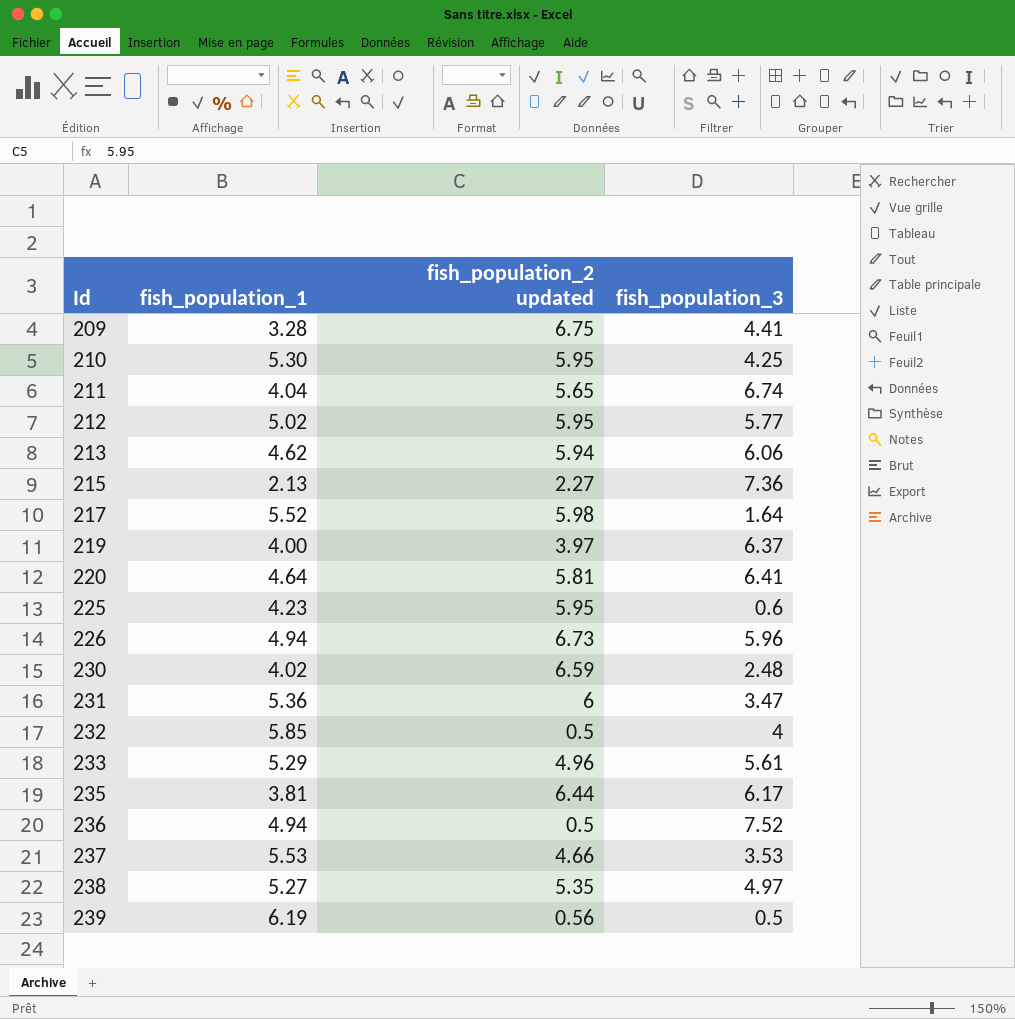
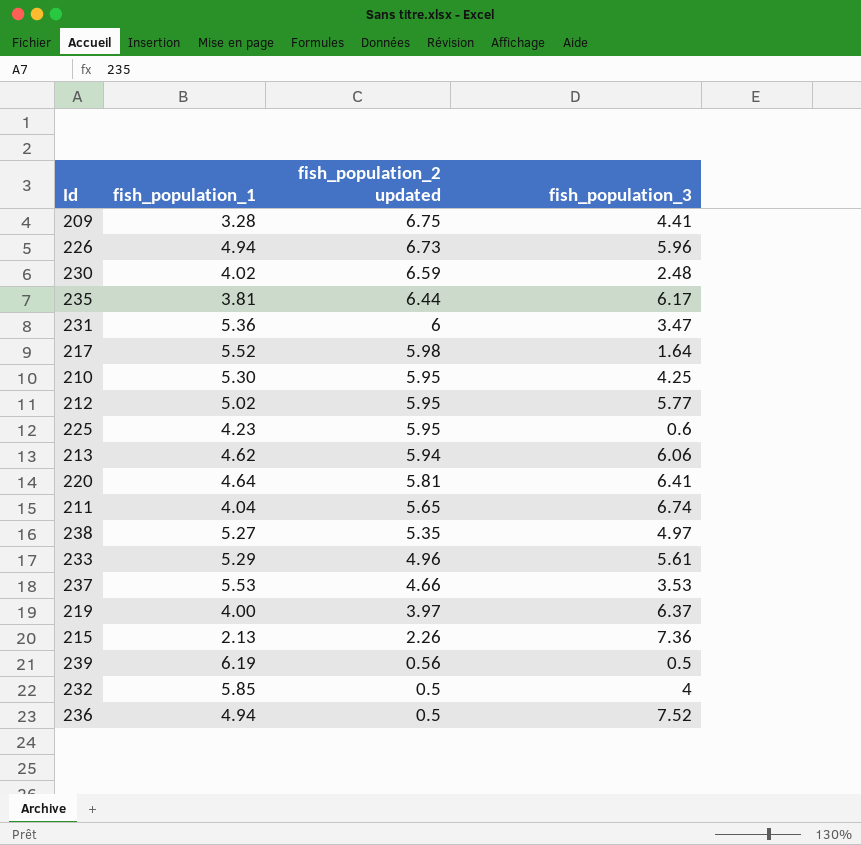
row order: Id ascending -> fish_population_2 updated descending
215 | fish_population_2 updated: 2.27 -> 2.26

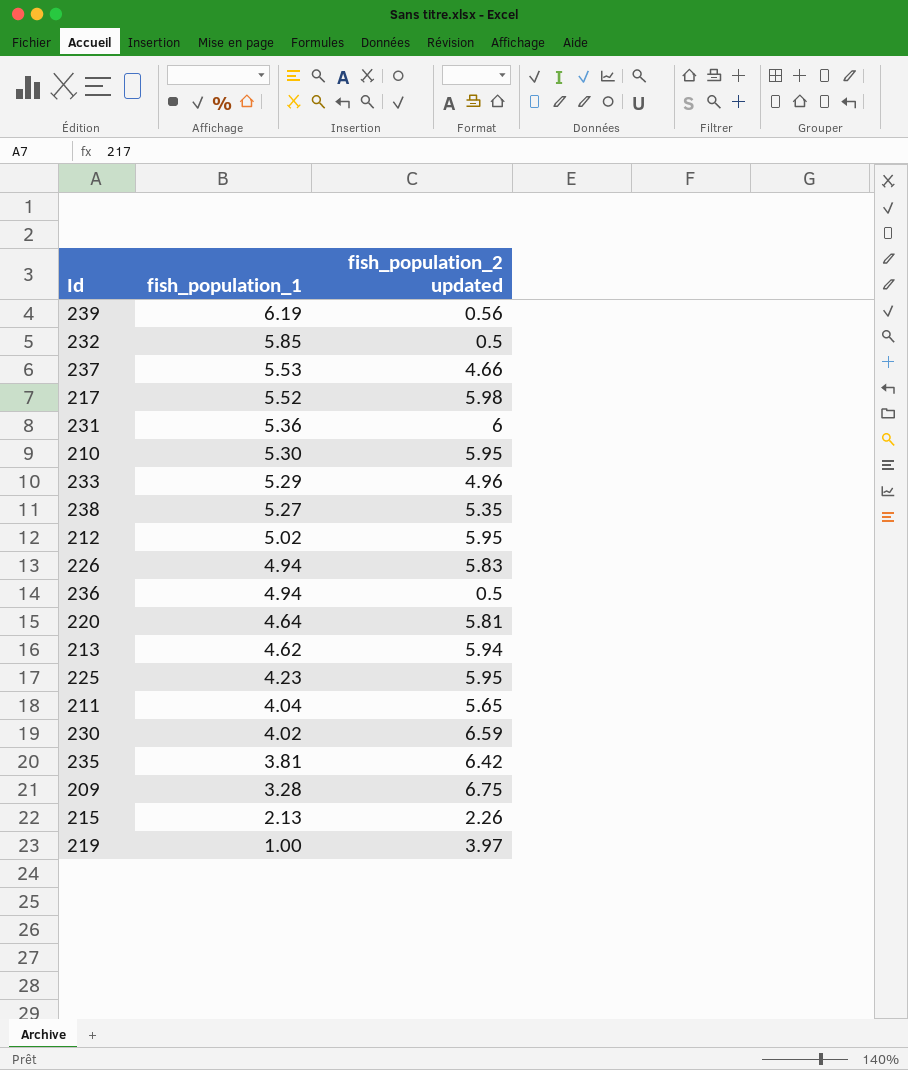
row order: fish_population_2 updated descending -> fish_population_1 descending
column fish_population_3 | position: 4 -> none
226 | fish_population_2 updated: 6.73 -> 5.83
235 | fish_population_2 updated: 6.44 -> 6.42
219 | fish_population_1: 4.00 -> 1.00

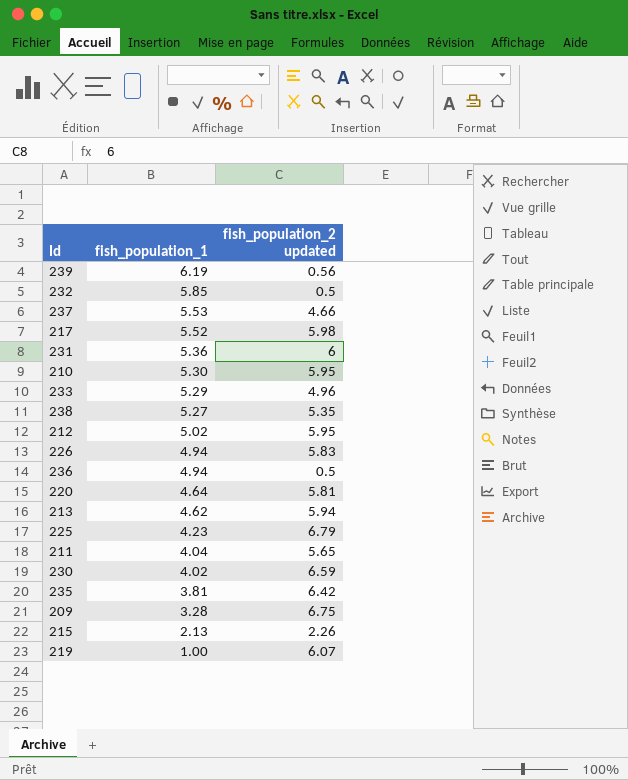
225 | fish_population_2 updated: 5.95 -> 6.79
219 | fish_population_2 updated: 3.97 -> 6.07

